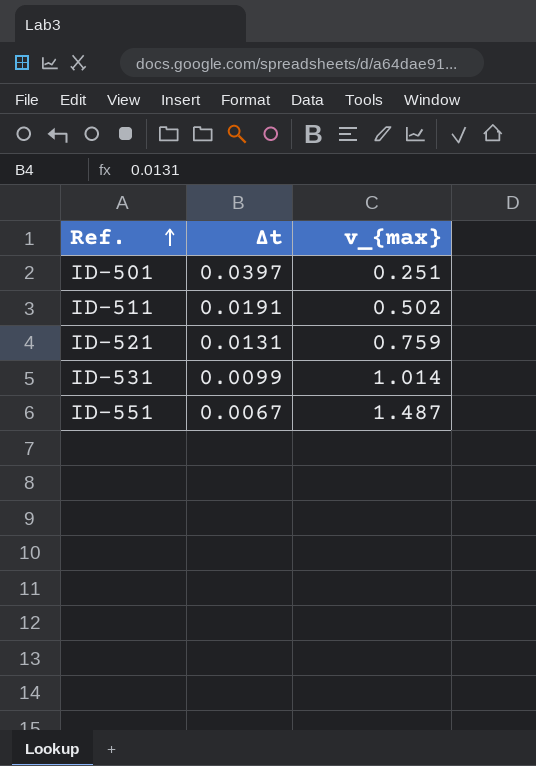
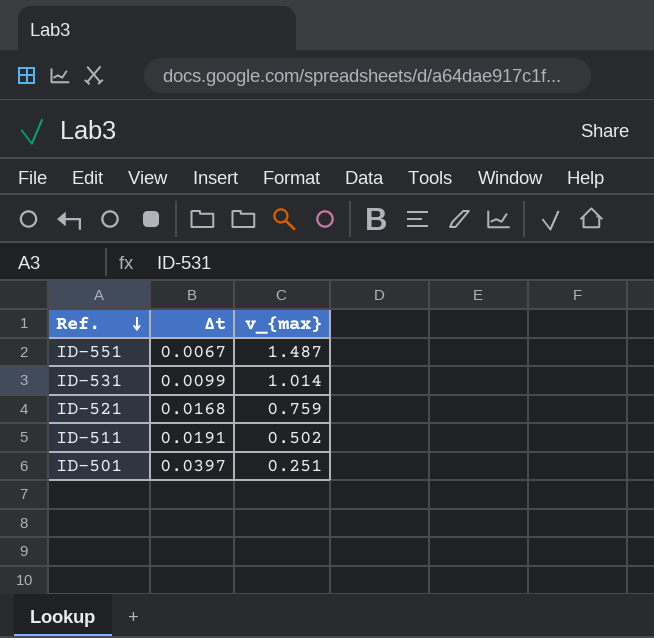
row order: Ref. ascending -> Ref. descending
ID-521 | Δt: 0.0131 -> 0.0168

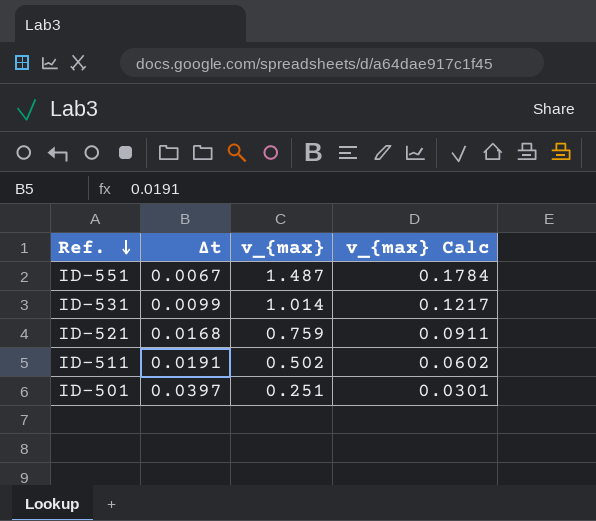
column v_{max} Calc | formula: none -> [v_{max}] * 0.12

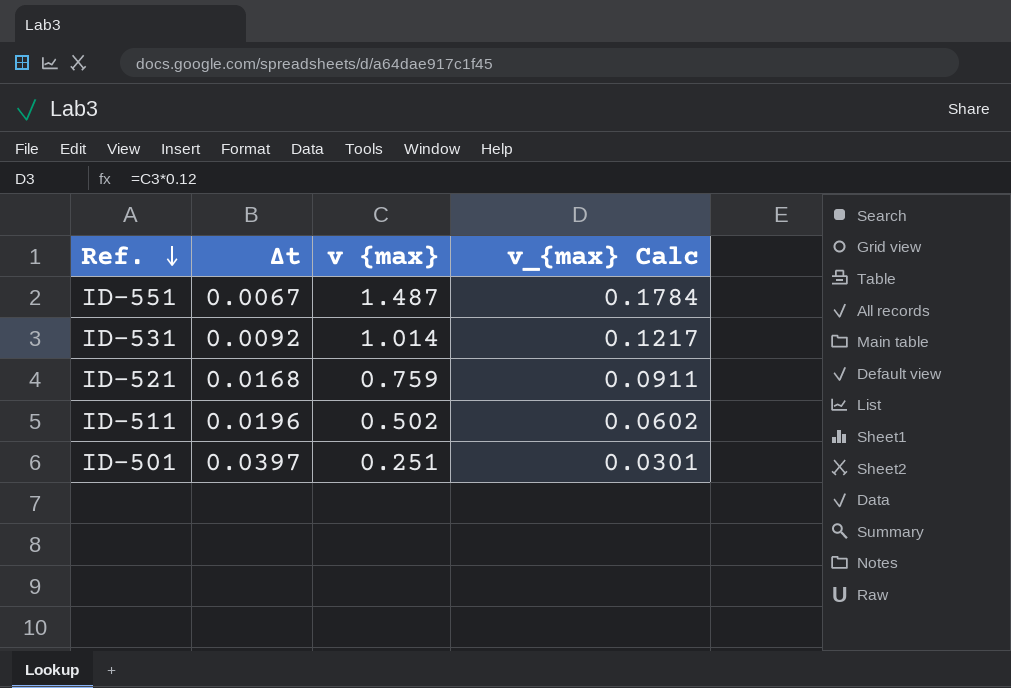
column name: v_{max} -> v {max}
ID-531 | Δt: 0.0099 -> 0.0092
ID-511 | Δt: 0.0191 -> 0.0196

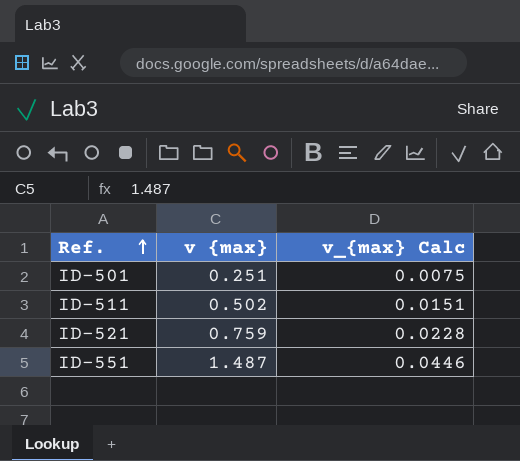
row order: Ref. descending -> Ref. ascending
column Δt | position: 2 -> none
column v_{max} Calc | formula: [v {max}] * 0.12 -> [v {max}] * 0.03
row ID-531: 0.0092 | 1.014 | 0.1217 -> none

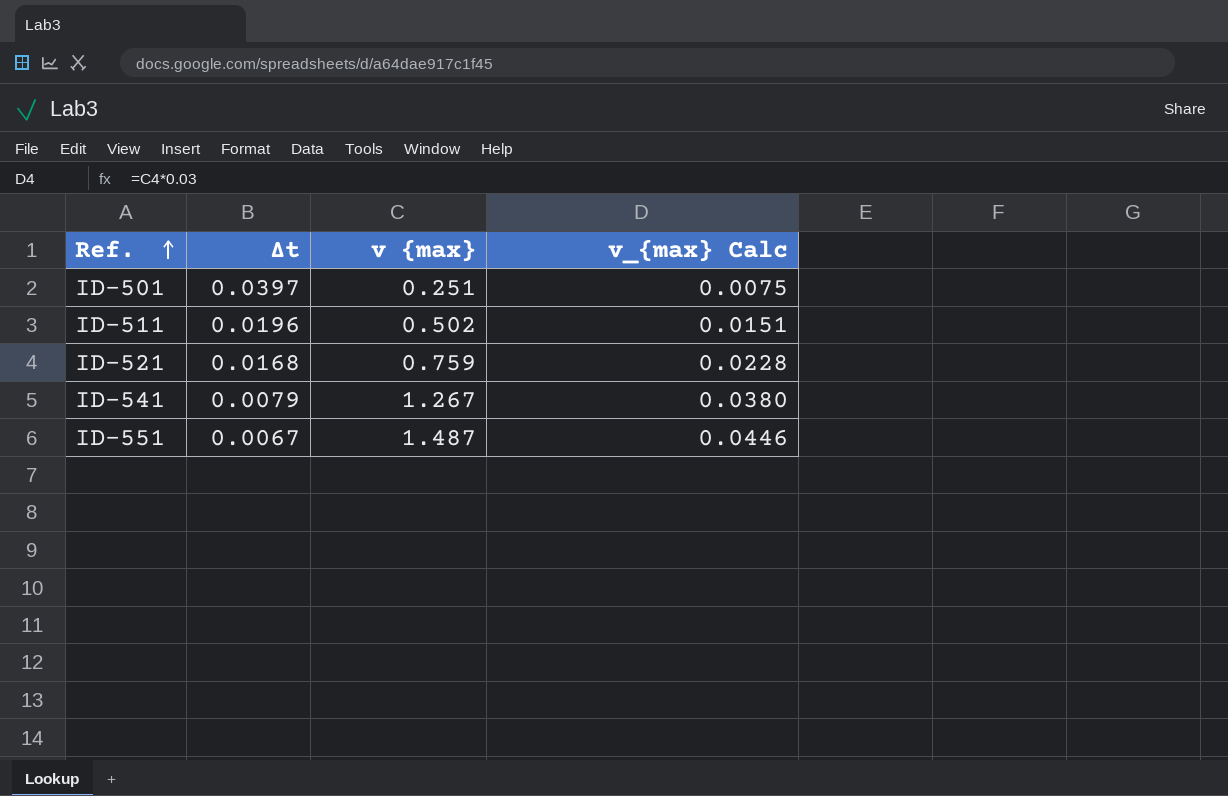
column Δt | position: none -> 2
row ID-541: none -> 0.0079 | 1.267 | 0.0380

